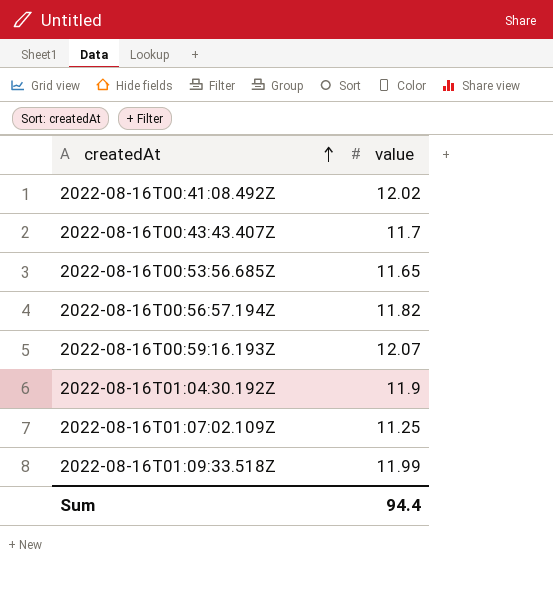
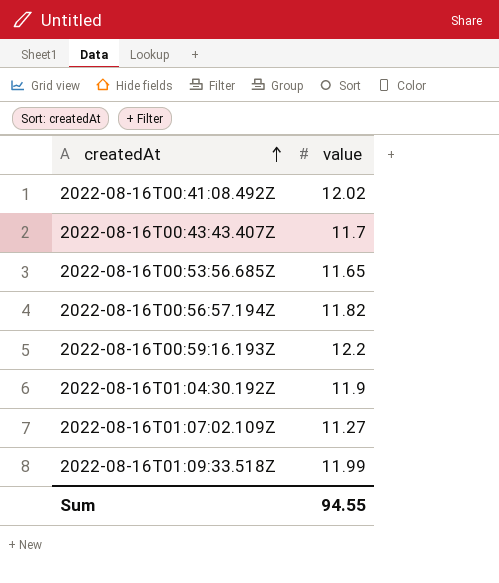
2022-08-16T00:59:16.193Z | value: 12.07 -> 12.2
2022-08-16T01:07:02.109Z | value: 11.25 -> 11.27
Sum | value: 94.4 -> 94.55

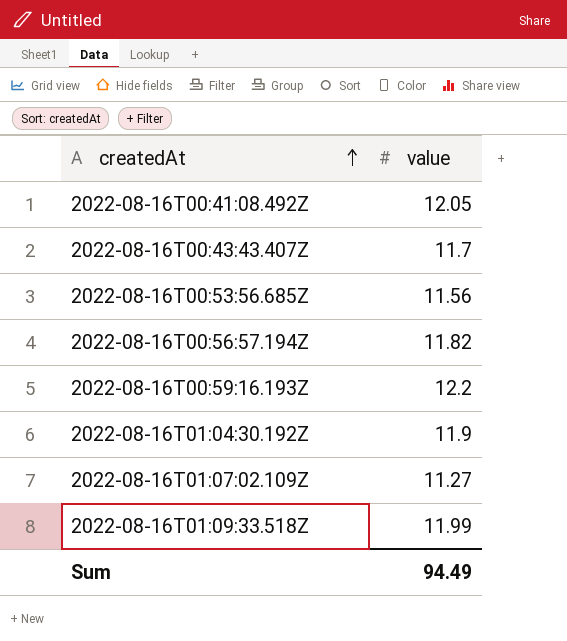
2022-08-16T00:41:08.492Z | value: 12.02 -> 12.05
2022-08-16T00:53:56.685Z | value: 11.65 -> 11.56
Sum | value: 94.55 -> 94.49

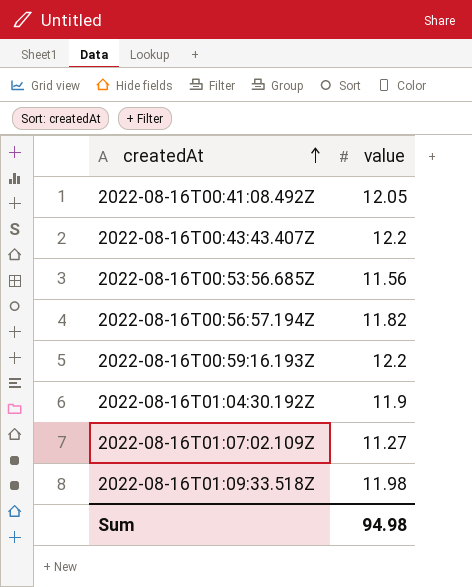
2022-08-16T00:43:43.407Z | value: 11.7 -> 12.2
2022-08-16T01:09:33.518Z | value: 11.99 -> 11.98
Sum | value: 94.49 -> 94.98

